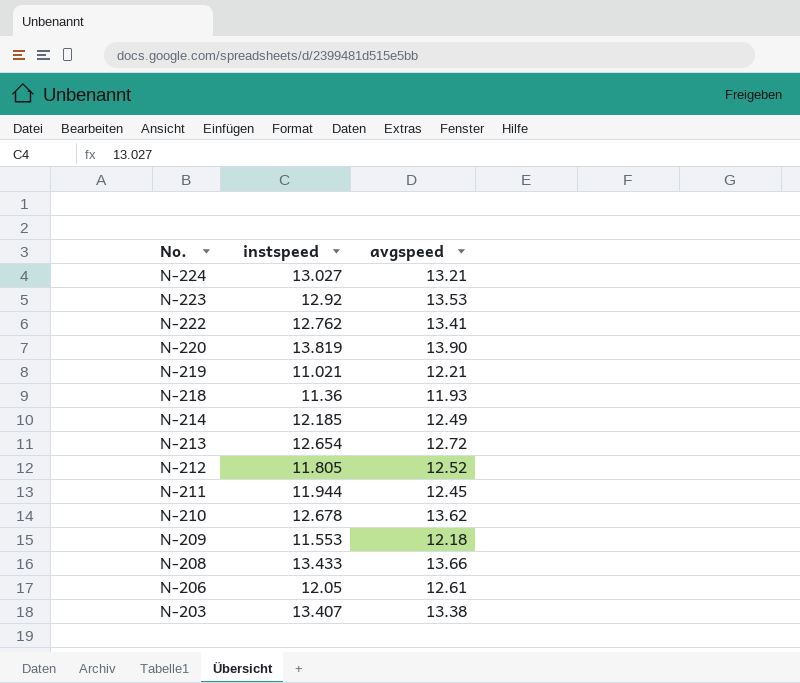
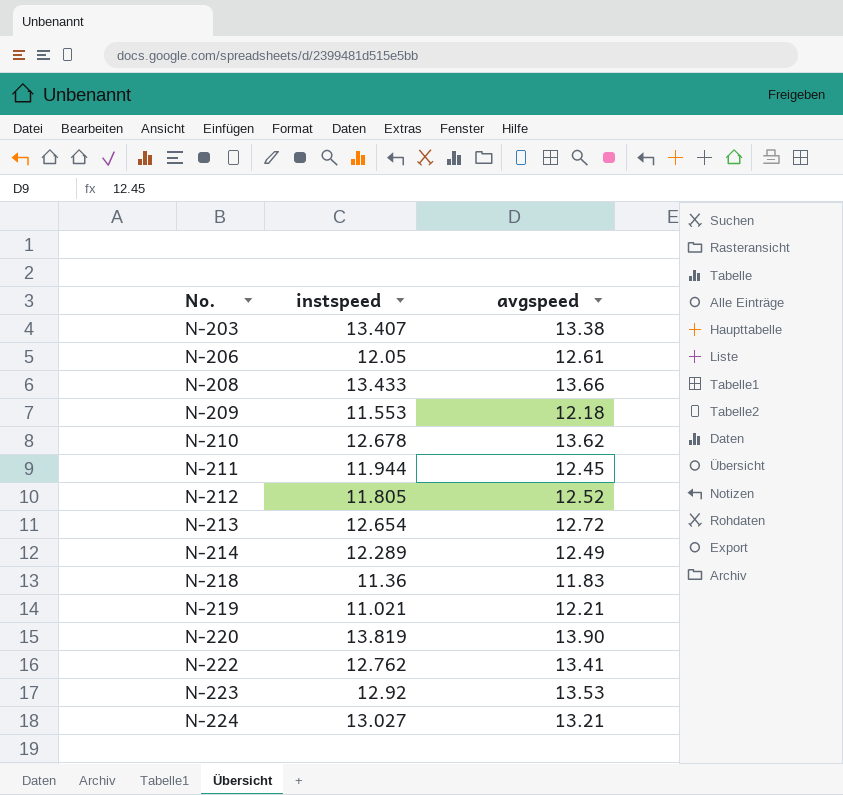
row order: No. descending -> No. ascending
N-214 | instspeed: 12.185 -> 12.289
N-218 | avgspeed: 11.93 -> 11.83

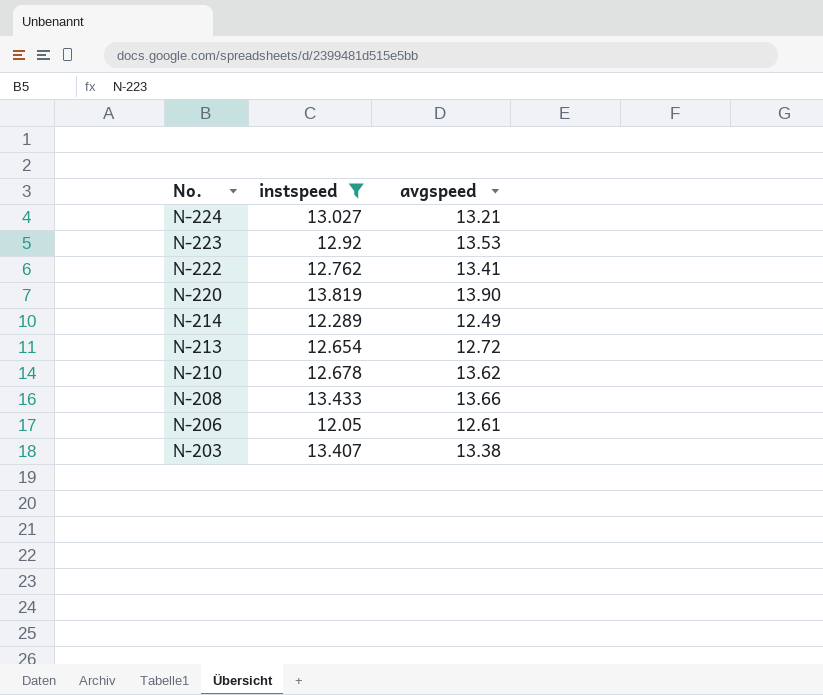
filter: none -> instspeed >= 12.05
row order: No. ascending -> No. descending

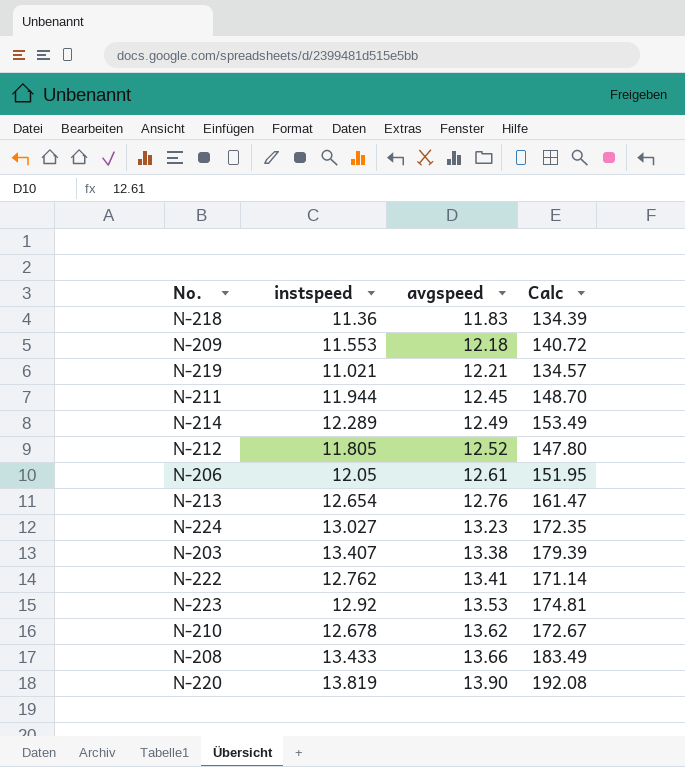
filter: instspeed >= 12.05 -> none
row order: No. descending -> avgspeed ascending
column Calc | formula: none -> [instspeed] * [avgspeed]
N-213 | avgspeed: 12.72 -> 12.76
N-224 | avgspeed: 13.21 -> 13.23

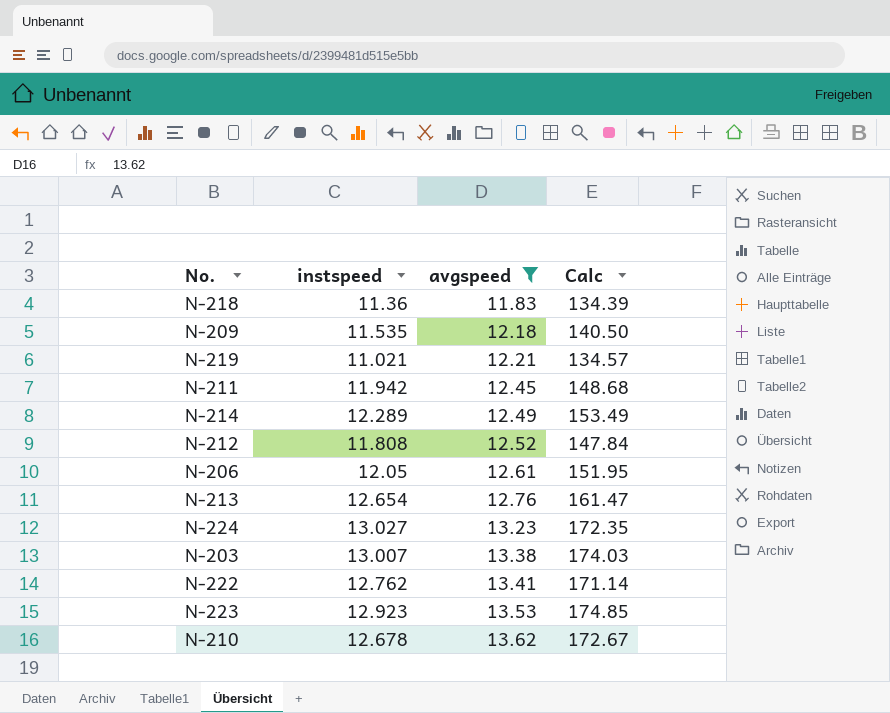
filter: none -> avgspeed <= 13.62
N-209 | instspeed: 11.553 -> 11.535
N-209 | Calc: 140.72 -> 140.50
N-211 | instspeed: 11.944 -> 11.942
N-211 | Calc: 148.70 -> 148.68
N-212 | instspeed: 11.805 -> 11.808
N-212 | Calc: 147.80 -> 147.84
N-203 | instspeed: 13.407 -> 13.007
N-203 | Calc: 179.39 -> 174.03
N-223 | instspeed: 12.92 -> 12.923
N-223 | Calc: 174.81 -> 174.85

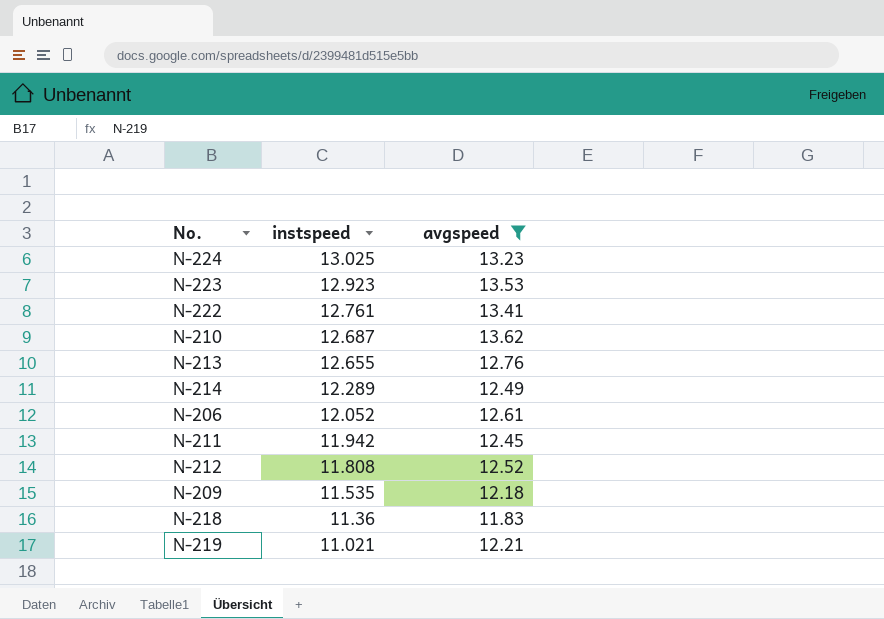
row order: avgspeed ascending -> instspeed descending
column Calc | formula: [instspeed] * [avgspeed] -> none
row N-203: 13.007 | 13.38 | 174.03 -> none
N-224 | instspeed: 13.027 -> 13.025
N-222 | instspeed: 12.762 -> 12.761
N-210 | instspeed: 12.678 -> 12.687
N-213 | instspeed: 12.654 -> 12.655
N-206 | instspeed: 12.05 -> 12.052

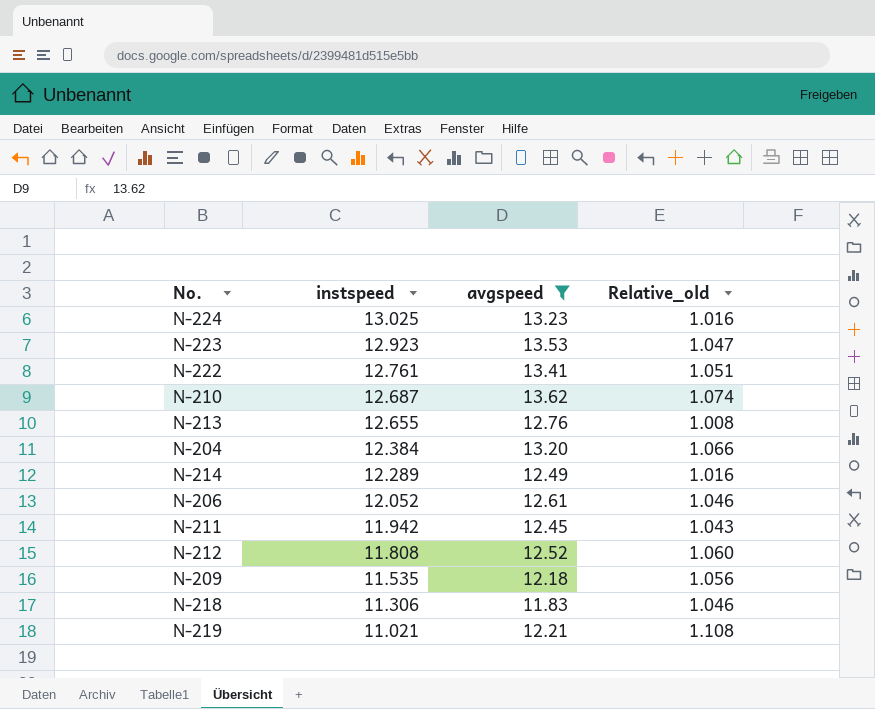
column Relative_old | formula: none -> [avgspeed] / [instspeed]
row N-204: none -> 12.384 | 13.20 | 1.066
N-218 | instspeed: 11.36 -> 11.306

